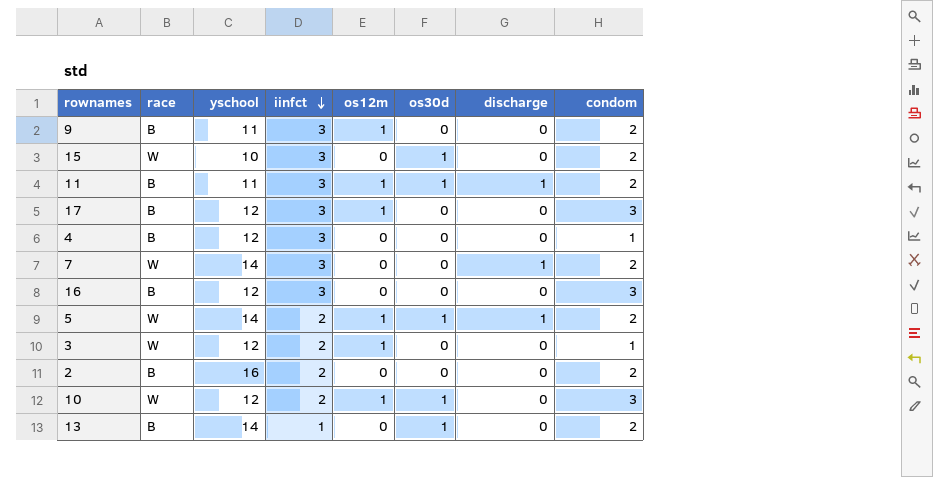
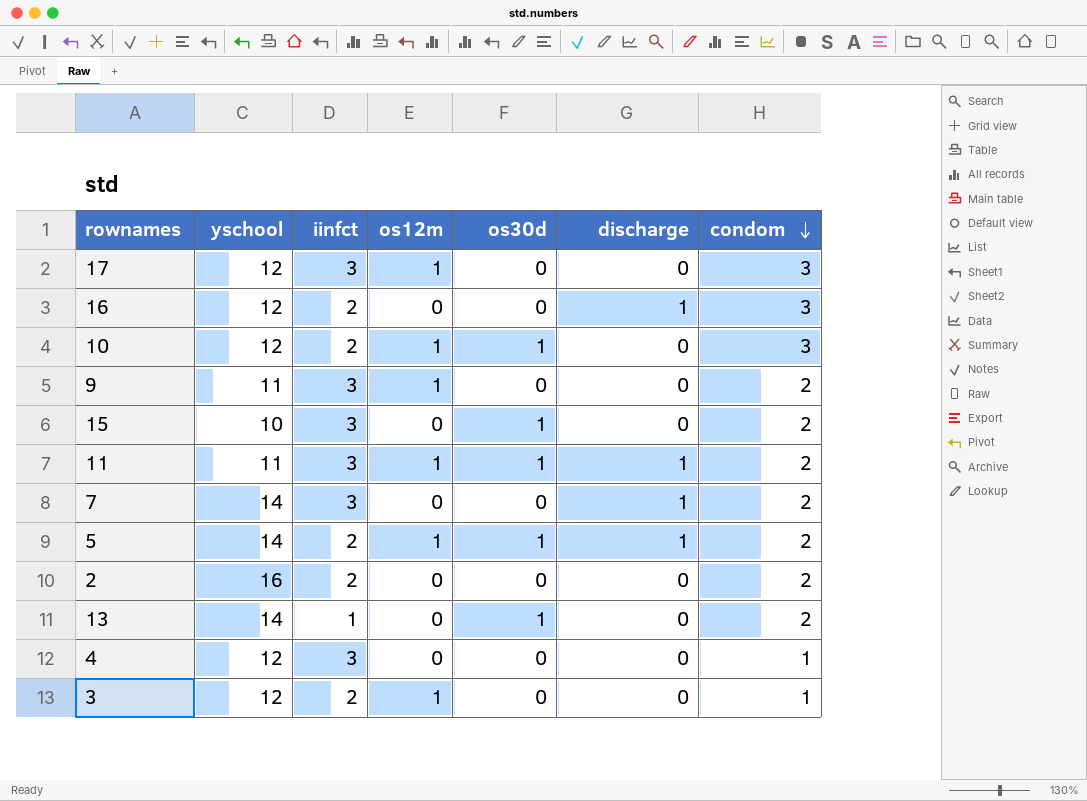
row order: iinfct descending -> condom descending
column race | position: 2 -> none
16 | iinfct: 3 -> 2
16 | discharge: 0 -> 1

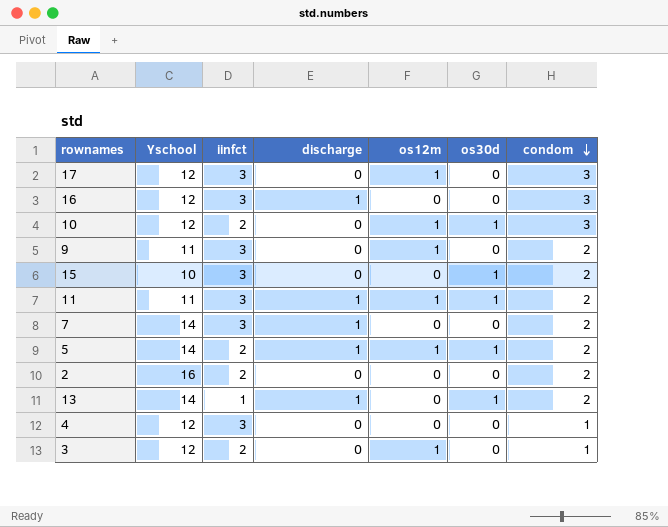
column name: yschool -> Yschool
column discharge | position: 6 -> 4
16 | iinfct: 2 -> 3
13 | discharge: 0 -> 1

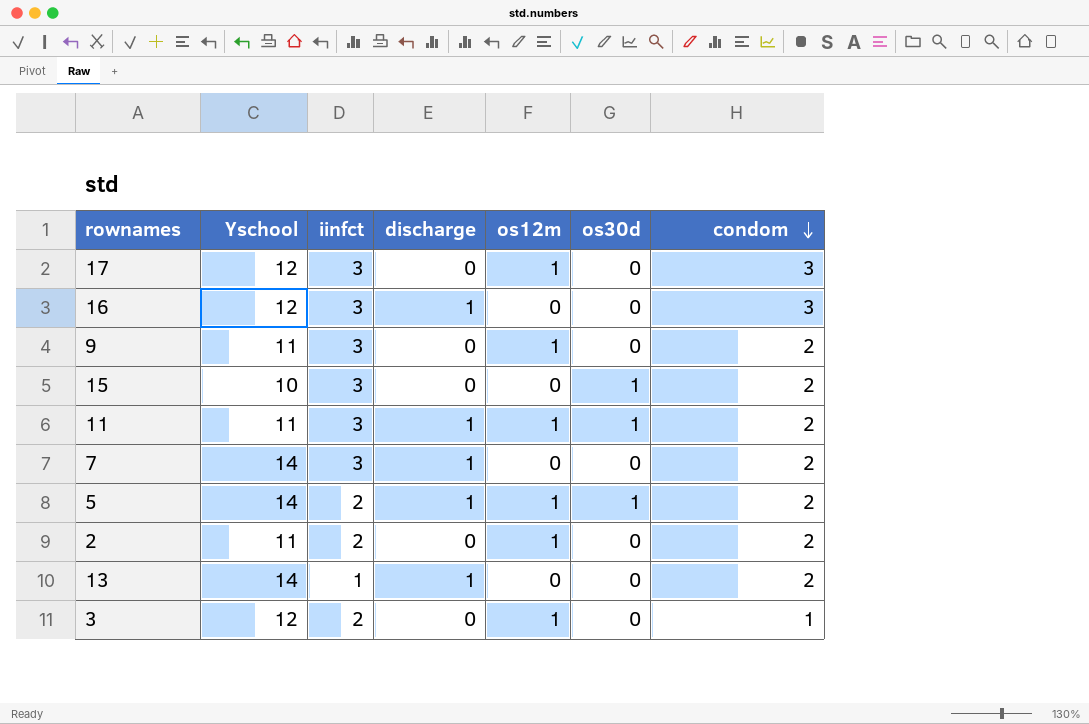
row 10: 12 | 2 | 0 | 1 | 1 | 3 -> none
row 4: 12 | 3 | 0 | 0 | 0 | 1 -> none
2 | Yschool: 16 -> 11
2 | os12m: 0 -> 1
13 | os30d: 1 -> 0

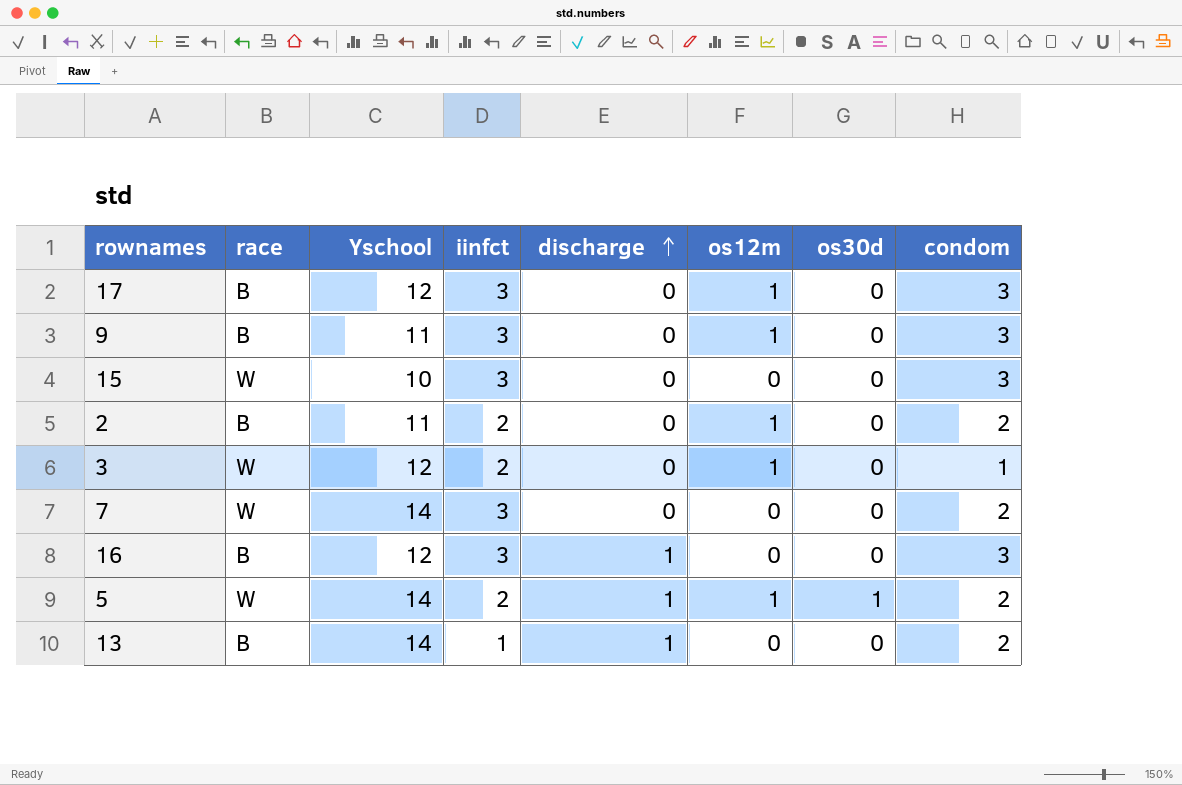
row order: condom descending -> discharge ascending
column race | position: none -> 2
row 11: 11 | 3 | 1 | 1 | 1 | 2 -> none
9 | condom: 2 -> 3
15 | os30d: 1 -> 0
15 | condom: 2 -> 3
7 | discharge: 1 -> 0

